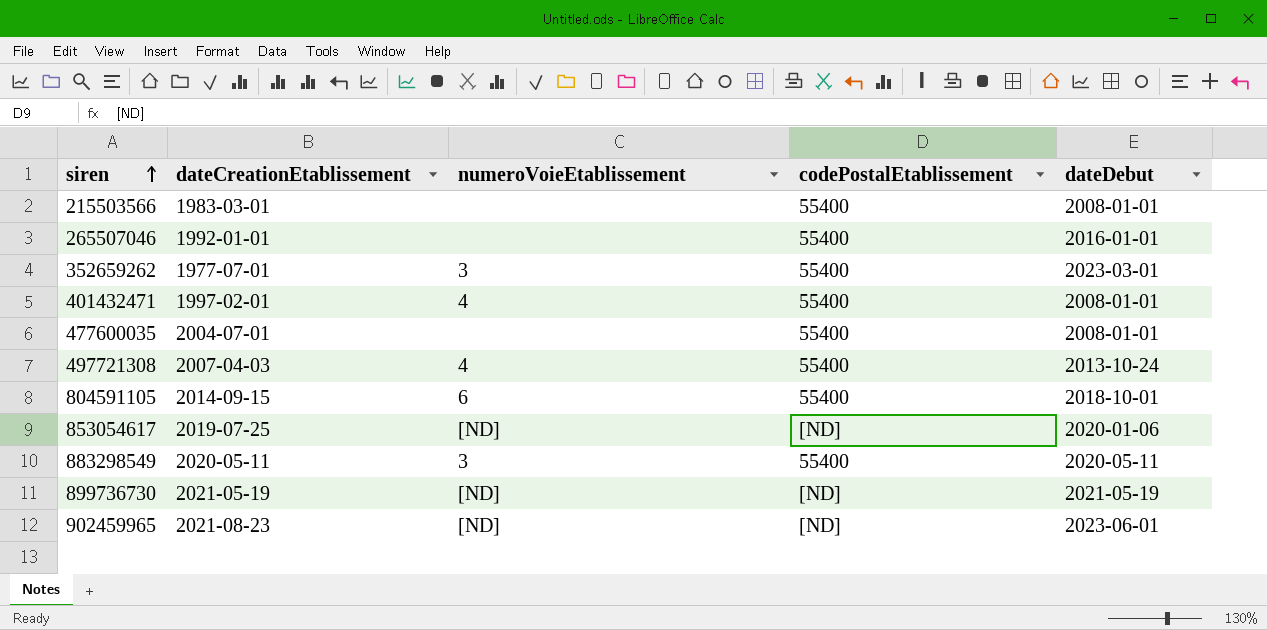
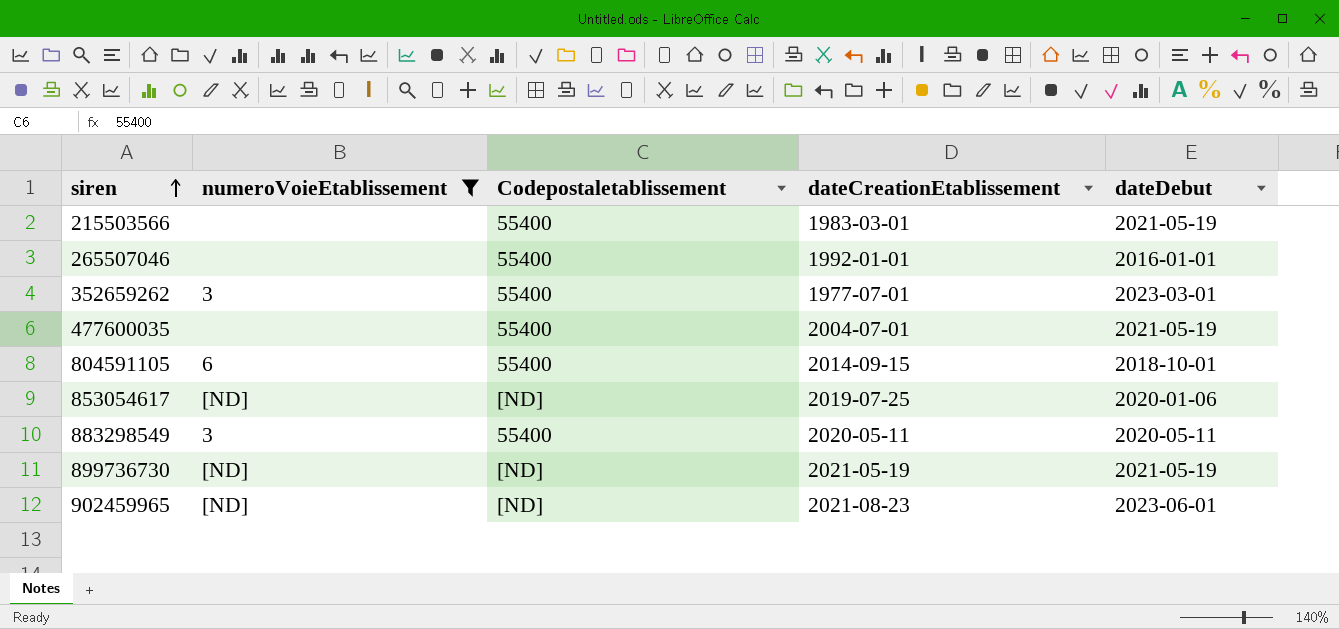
filter: none -> numeroVoieEtablissement != 4
column name: codePostalEtablissement -> Codepostaletablissement
column dateCreationEtablissement | position: 2 -> 4
215503566 | dateDebut: 2008-01-01 -> 2021-05-19
477600035 | dateDebut: 2008-01-01 -> 2021-05-19

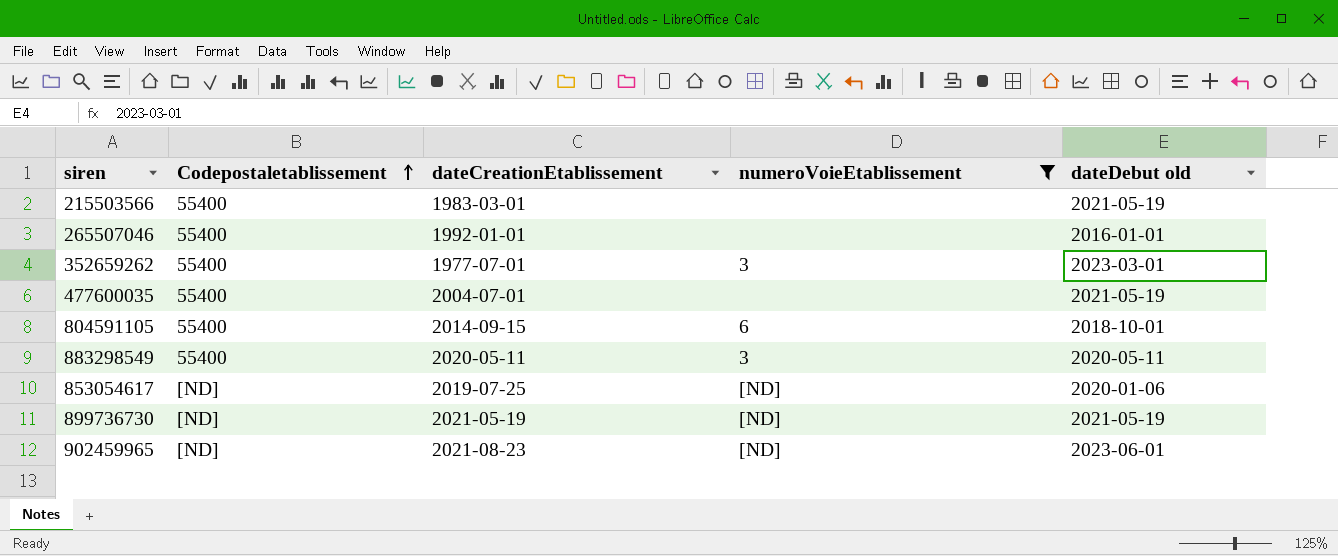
row order: siren ascending -> Codepostaletablissement ascending
column numeroVoieEtablissement | position: 2 -> 4
column name: dateDebut -> dateDebut old

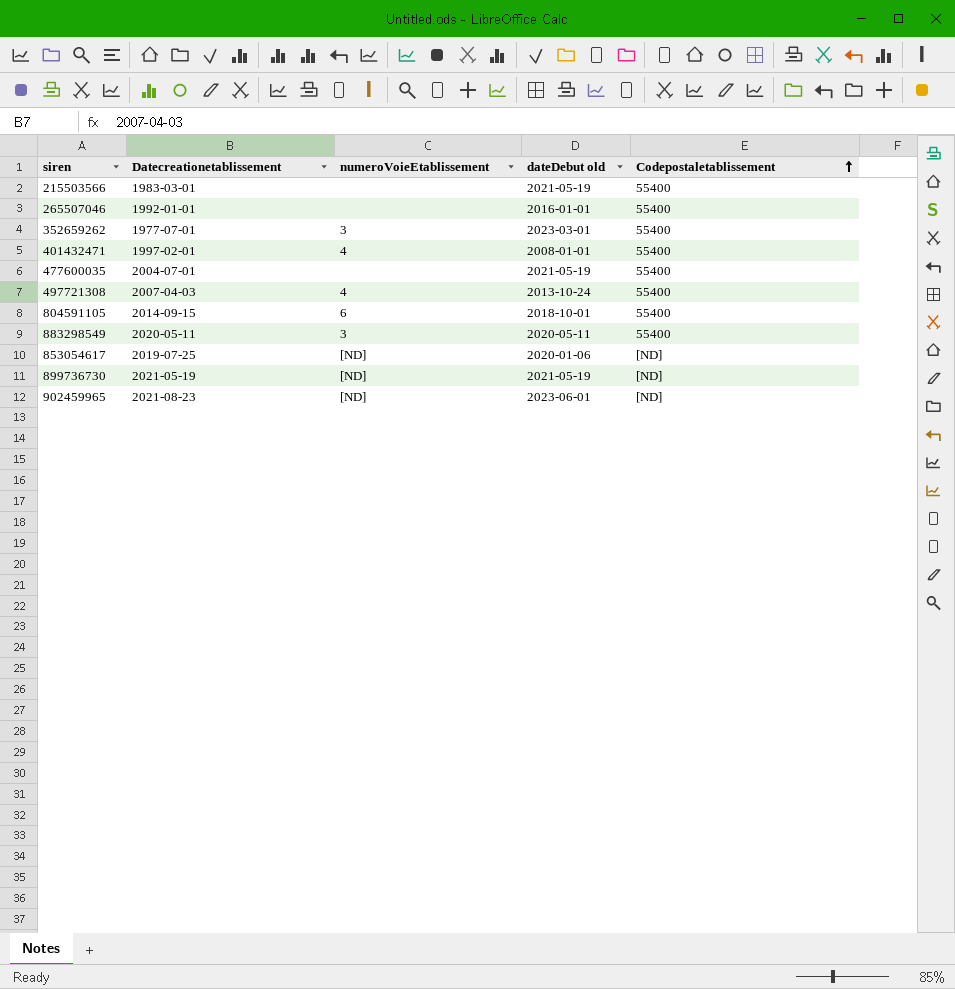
filter: numeroVoieEtablissement != 4 -> none
column name: dateCreationEtablissement -> Datecreationetablissement
column Codepostaletablissement | position: 2 -> 5

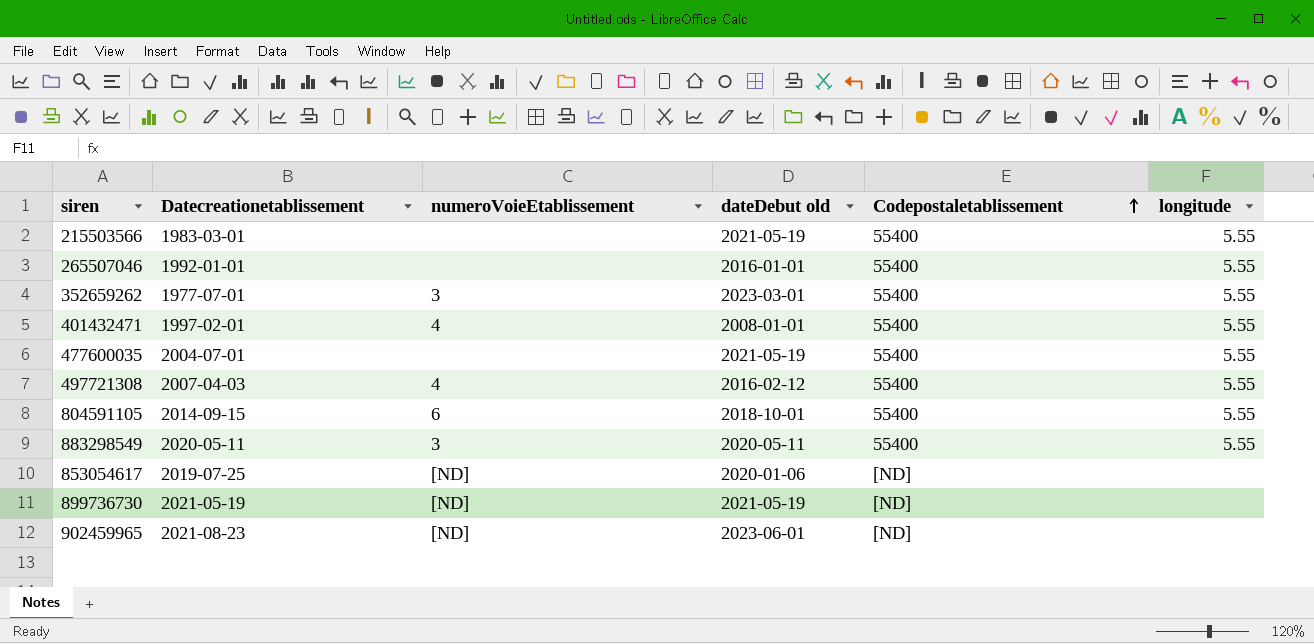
column longitude | position: none -> 6
497721308 | dateDebut old: 2013-10-24 -> 2016-02-12

